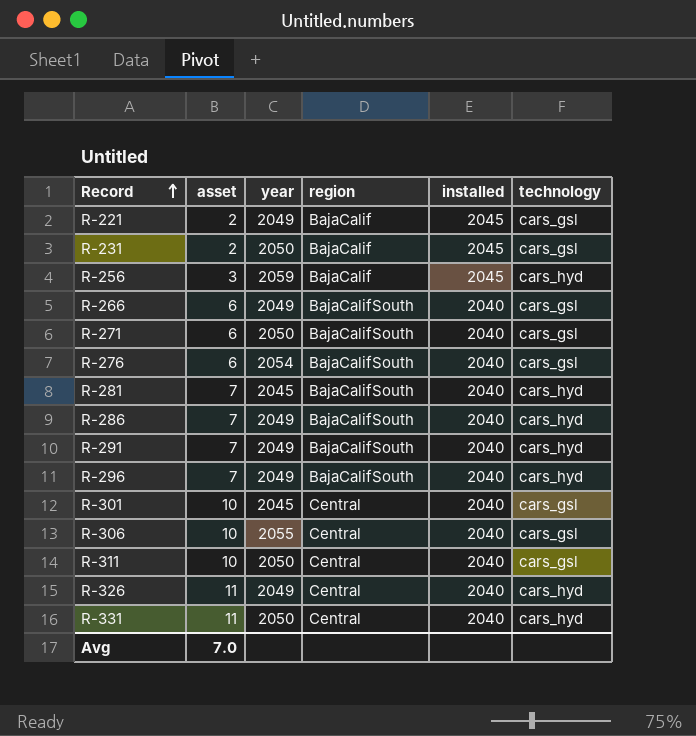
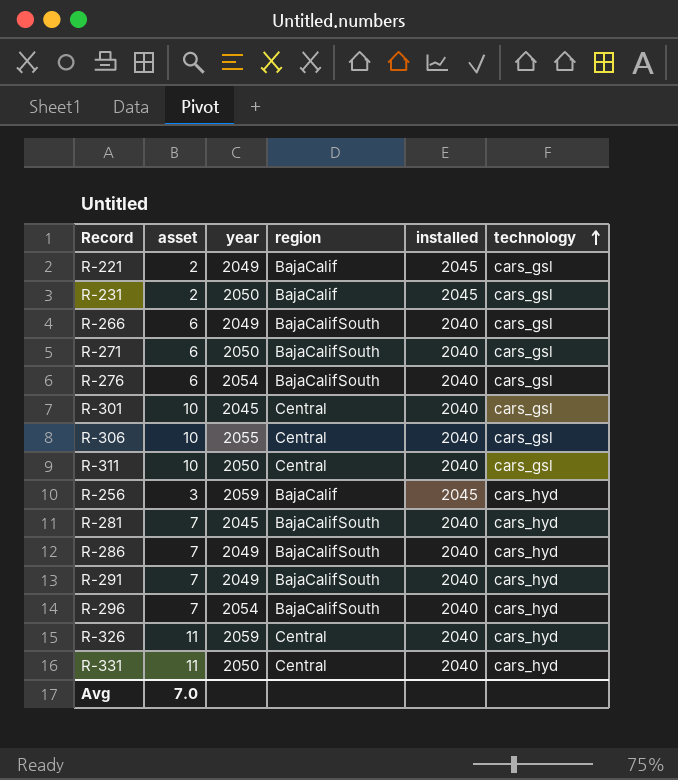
row order: Record ascending -> technology ascending
R-296 | year: 2049 -> 2054
R-326 | year: 2049 -> 2059

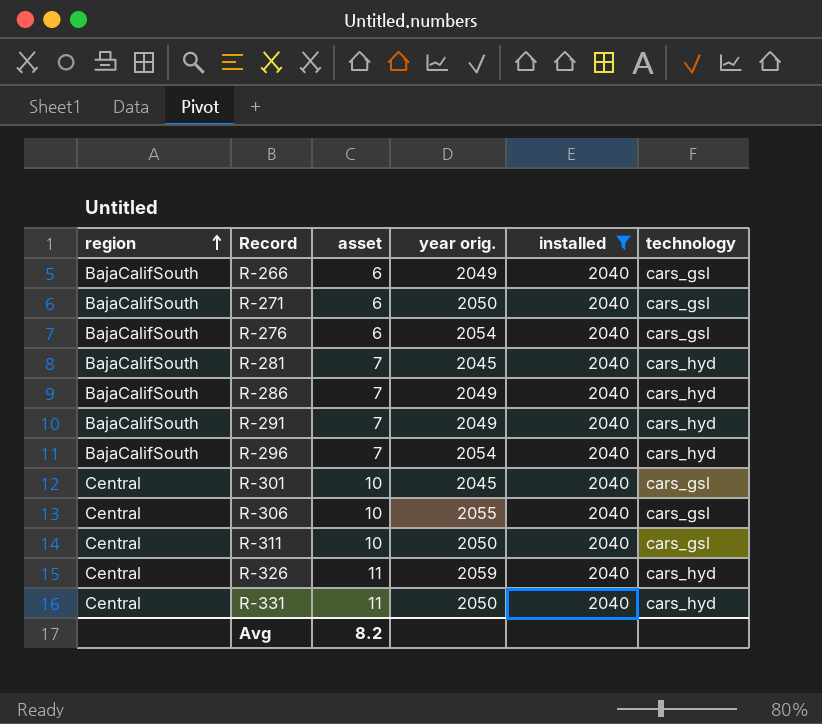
filter: none -> installed = 2040
row order: technology ascending -> region ascending
column region | position: 4 -> 1
column name: year -> year orig.
Avg | asset: 7.0 -> 8.2

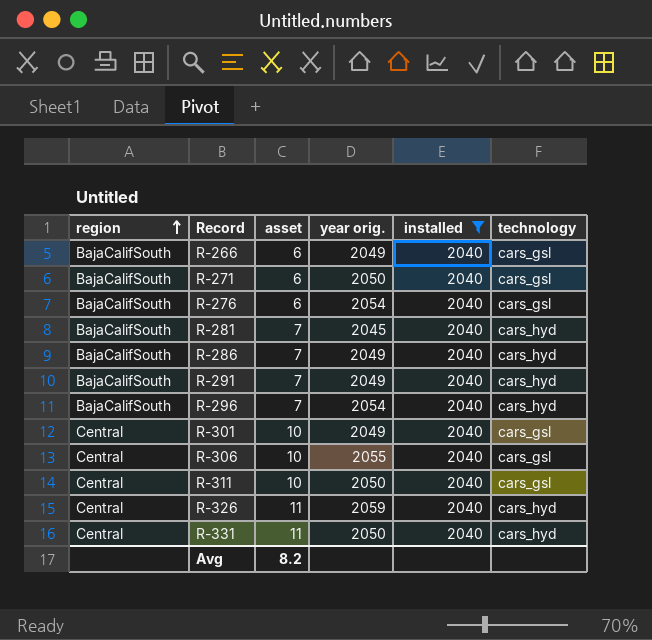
R-301 | year orig.: 2045 -> 2049

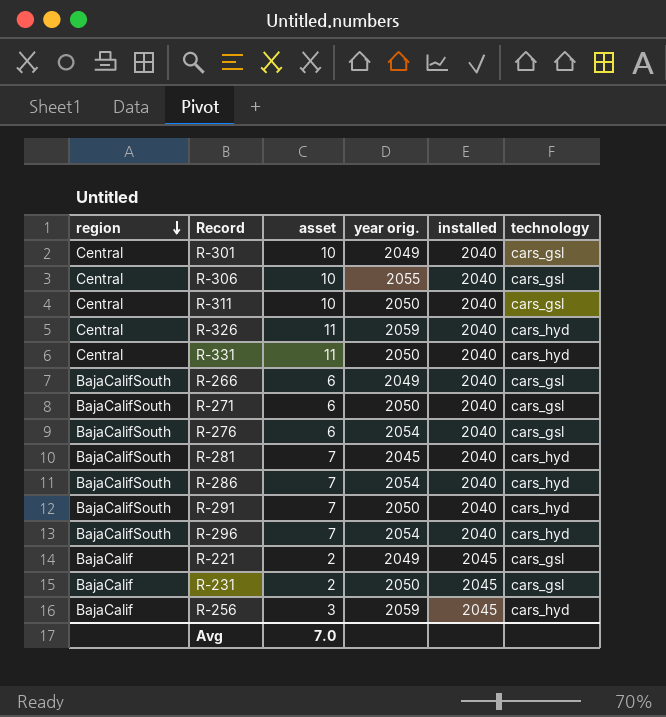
filter: installed = 2040 -> none
row order: region ascending -> region descending
R-286 | year orig.: 2049 -> 2054
R-291 | year orig.: 2049 -> 2050
Avg | asset: 8.2 -> 7.0

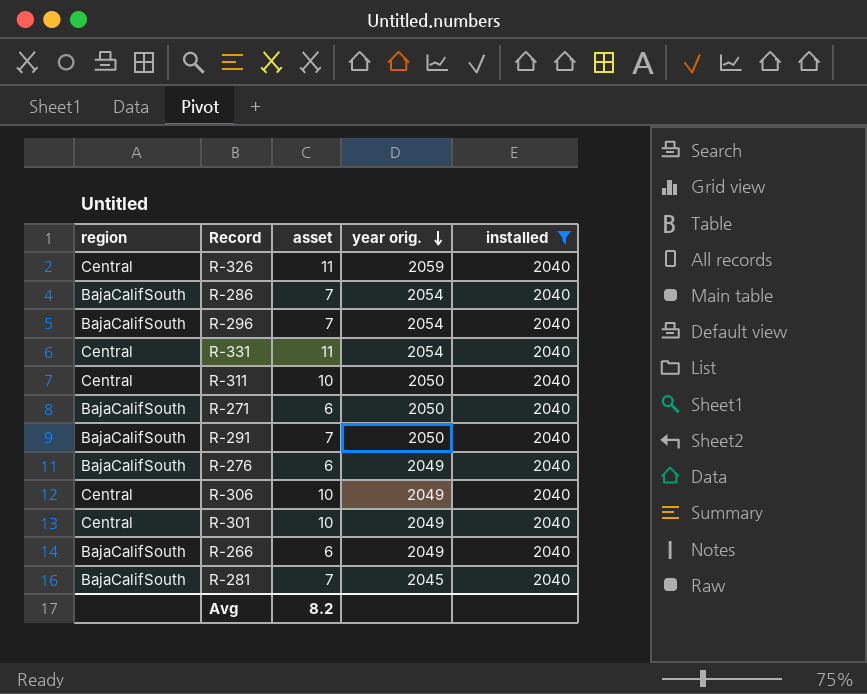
filter: none -> installed = 2040
row order: region descending -> year orig. descending
column technology | position: 6 -> none
R-331 | year orig.: 2050 -> 2054
R-276 | year orig.: 2054 -> 2049
R-306 | year orig.: 2055 -> 2049
Avg | asset: 7.0 -> 8.2

